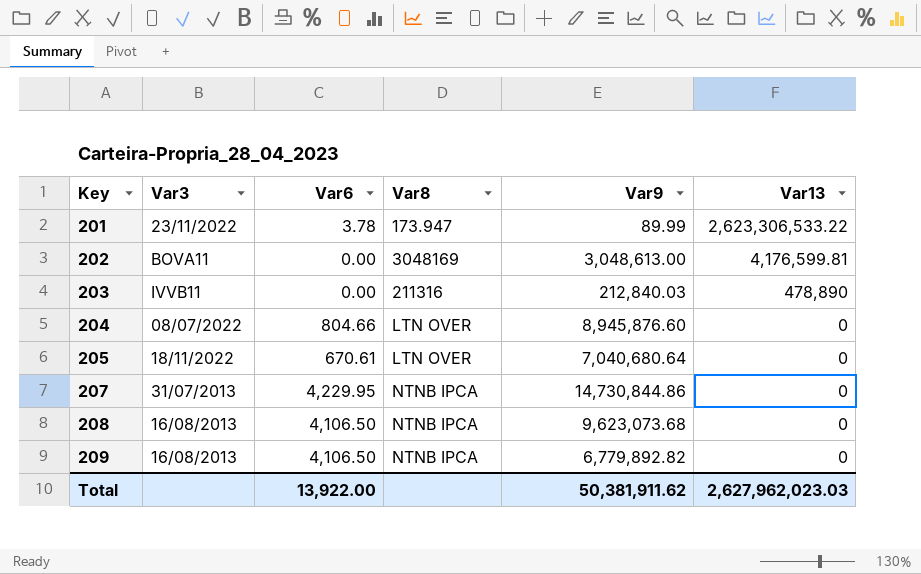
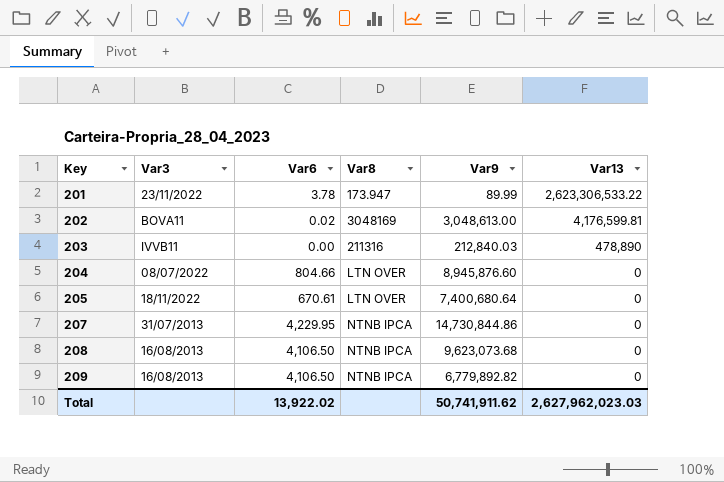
202 | Var6: 0.00 -> 0.02
205 | Var9: 7,040,680.64 -> 7,400,680.64
Total | Var6: 13,922.00 -> 13,922.02
Total | Var9: 50,381,911.62 -> 50,741,911.62

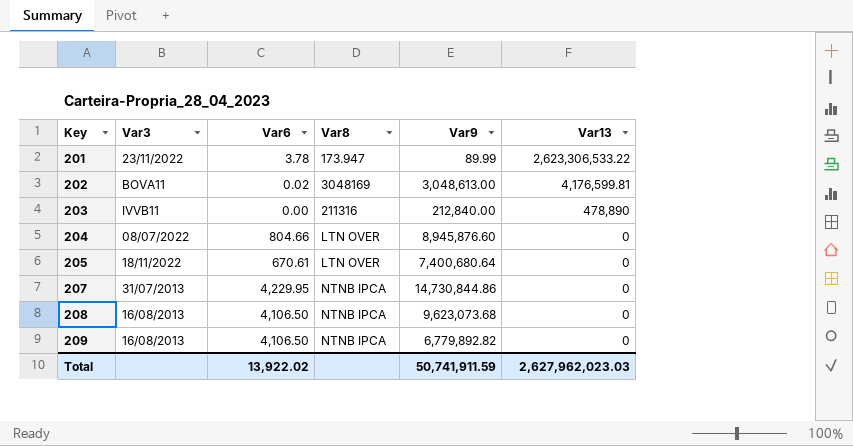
203 | Var9: 212,840.03 -> 212,840.00
Total | Var9: 50,741,911.62 -> 50,741,911.59

